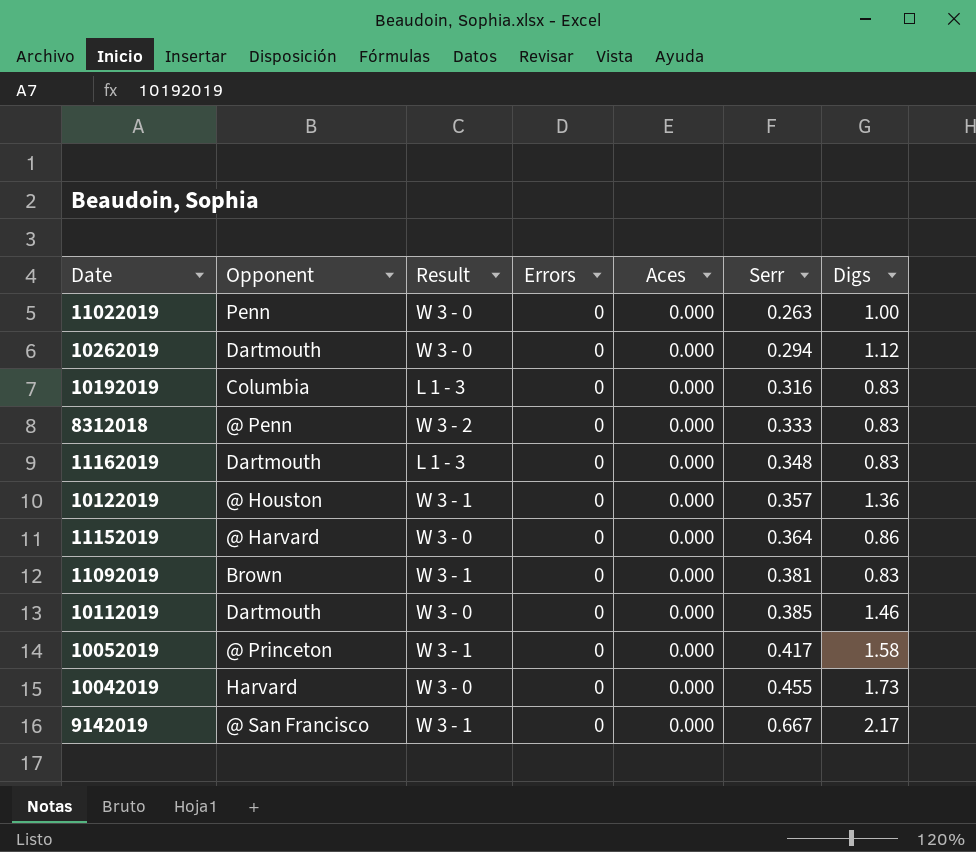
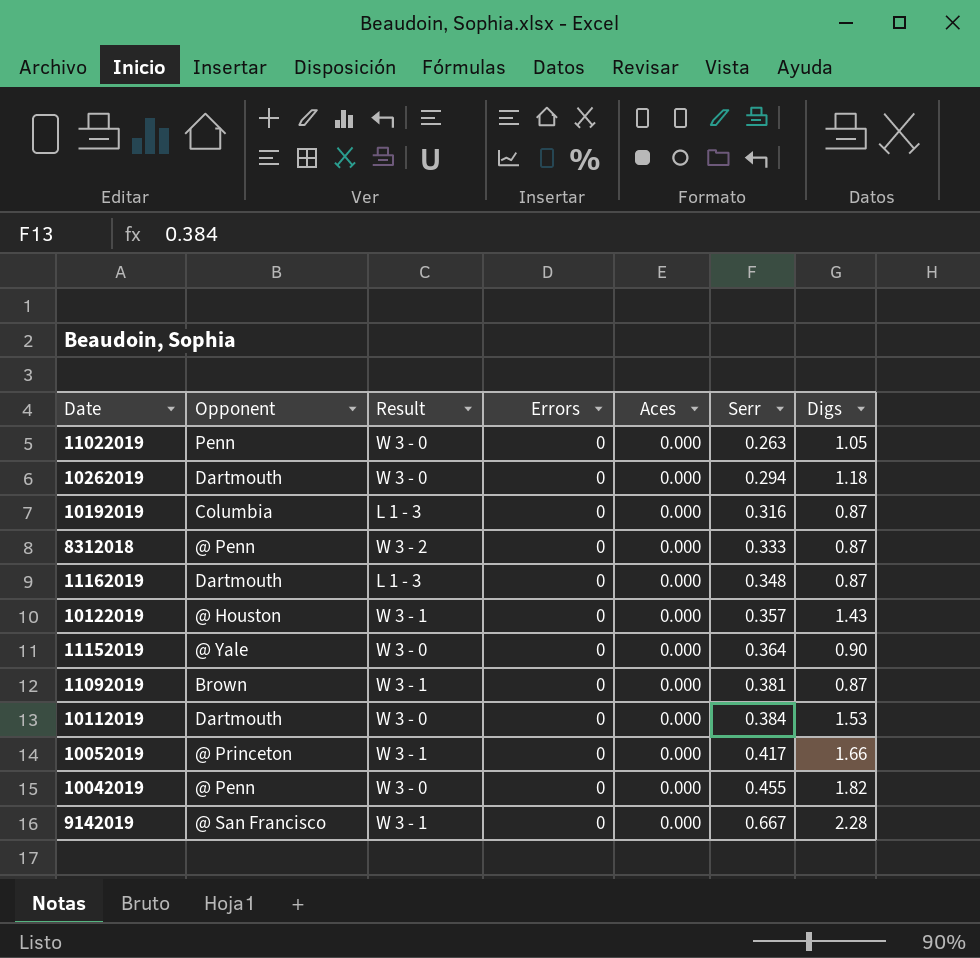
11022019 | Digs: 1.00 -> 1.05
10262019 | Digs: 1.12 -> 1.18
10192019 | Digs: 0.83 -> 0.87
8312018 | Digs: 0.83 -> 0.87
11162019 | Digs: 0.83 -> 0.87
10122019 | Digs: 1.36 -> 1.43
11152019 | Opponent: @ Harvard -> @ Yale
11152019 | Digs: 0.86 -> 0.90
11092019 | Digs: 0.83 -> 0.87
10112019 | Serr: 0.385 -> 0.384
10112019 | Digs: 1.46 -> 1.53
10052019 | Digs: 1.58 -> 1.66
10042019 | Opponent: Harvard -> @ Penn
10042019 | Digs: 1.73 -> 1.82
9142019 | Digs: 2.17 -> 2.28

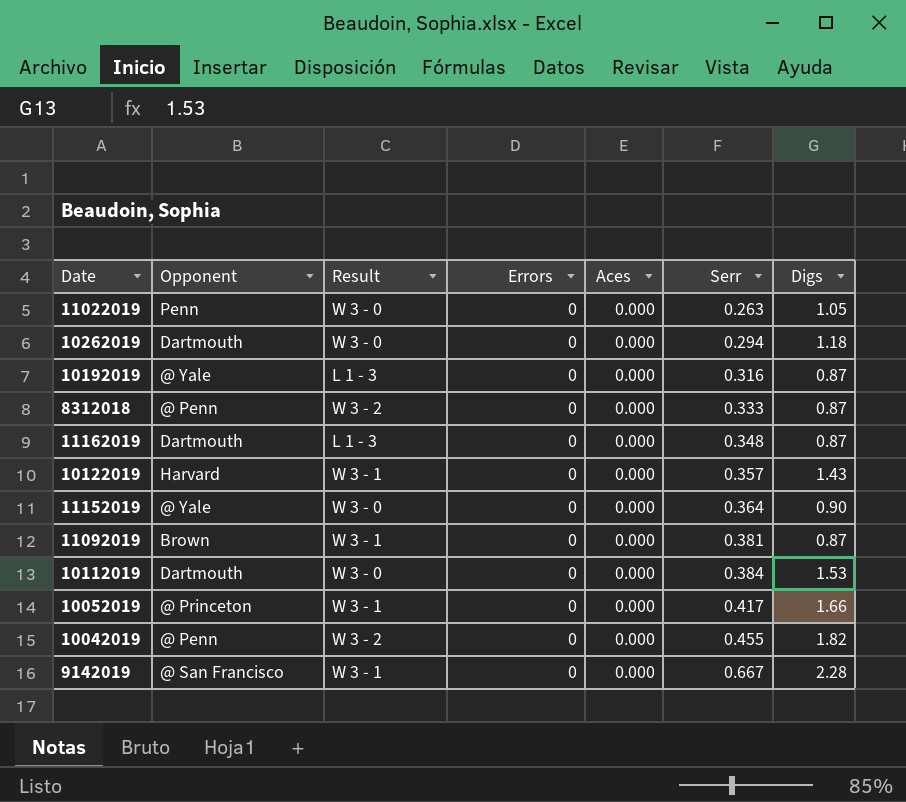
10192019 | Opponent: Columbia -> @ Yale
10122019 | Opponent: @ Houston -> Harvard
10042019 | Result: W 3 - 0 -> W 3 - 2

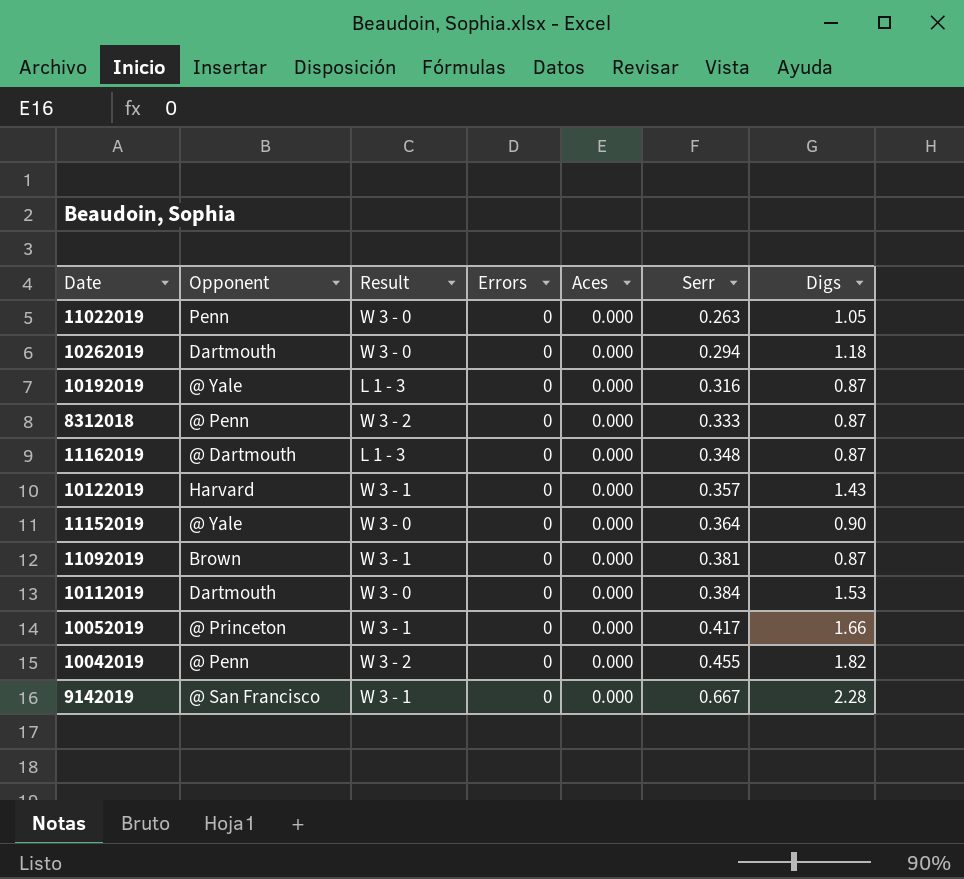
11162019 | Opponent: Dartmouth -> @ Dartmouth

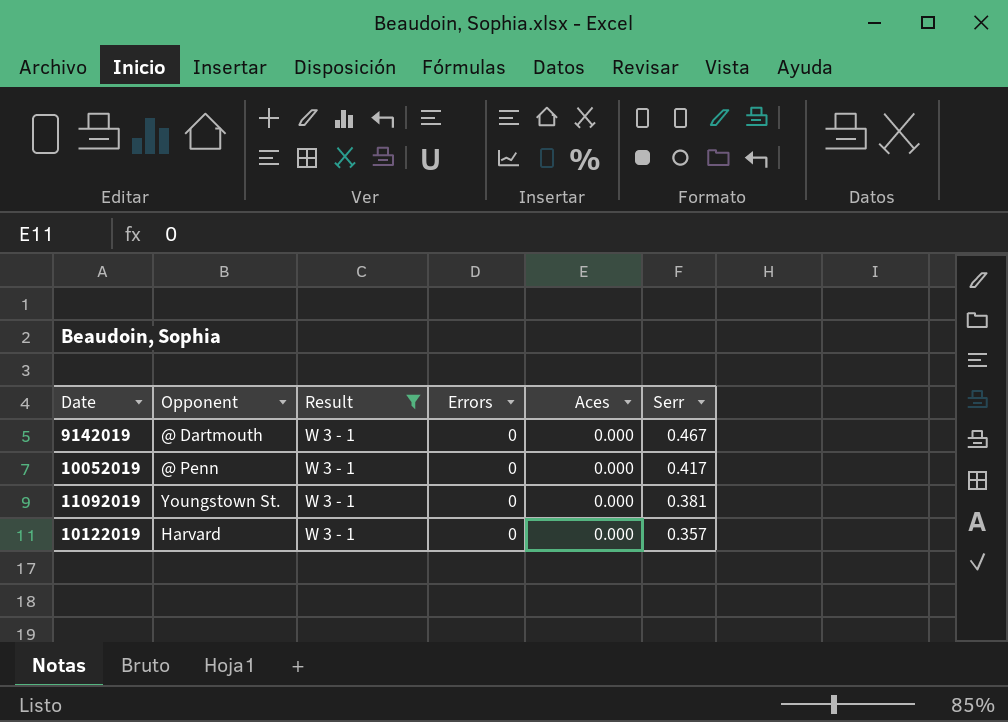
filter: none -> Result = W 3 - 1
row order: Serr ascending -> Serr descending
column Digs | position: 7 -> none
9142019 | Opponent: @ San Francisco -> @ Dartmouth
9142019 | Serr: 0.667 -> 0.467
10052019 | Opponent: @ Princeton -> @ Penn
11092019 | Opponent: Brown -> Youngstown St.

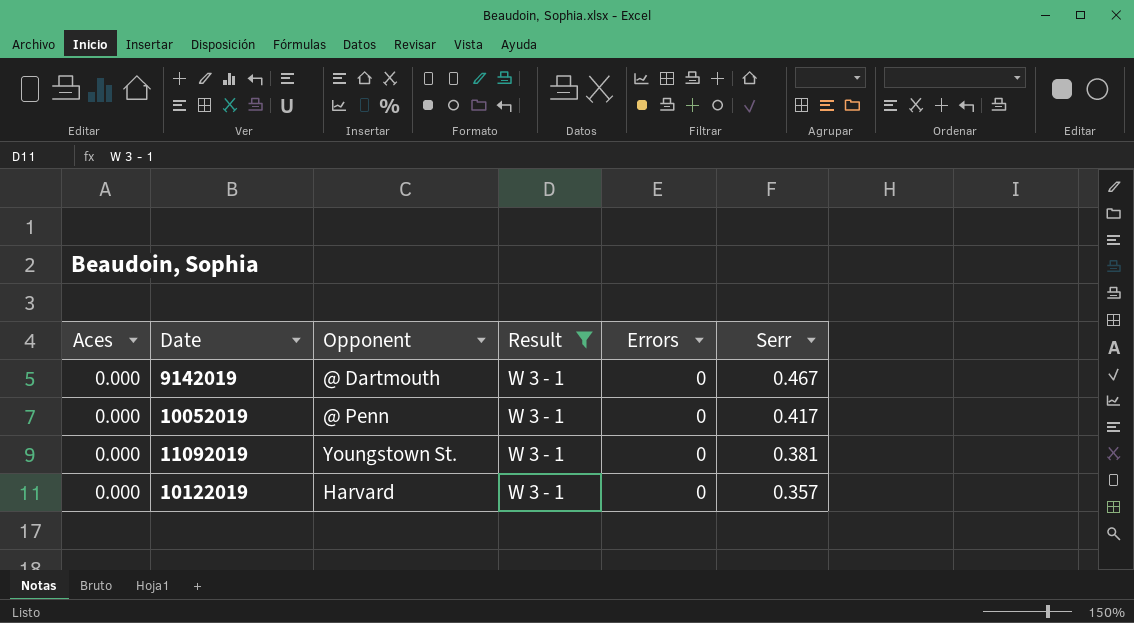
column Aces | position: 5 -> 1

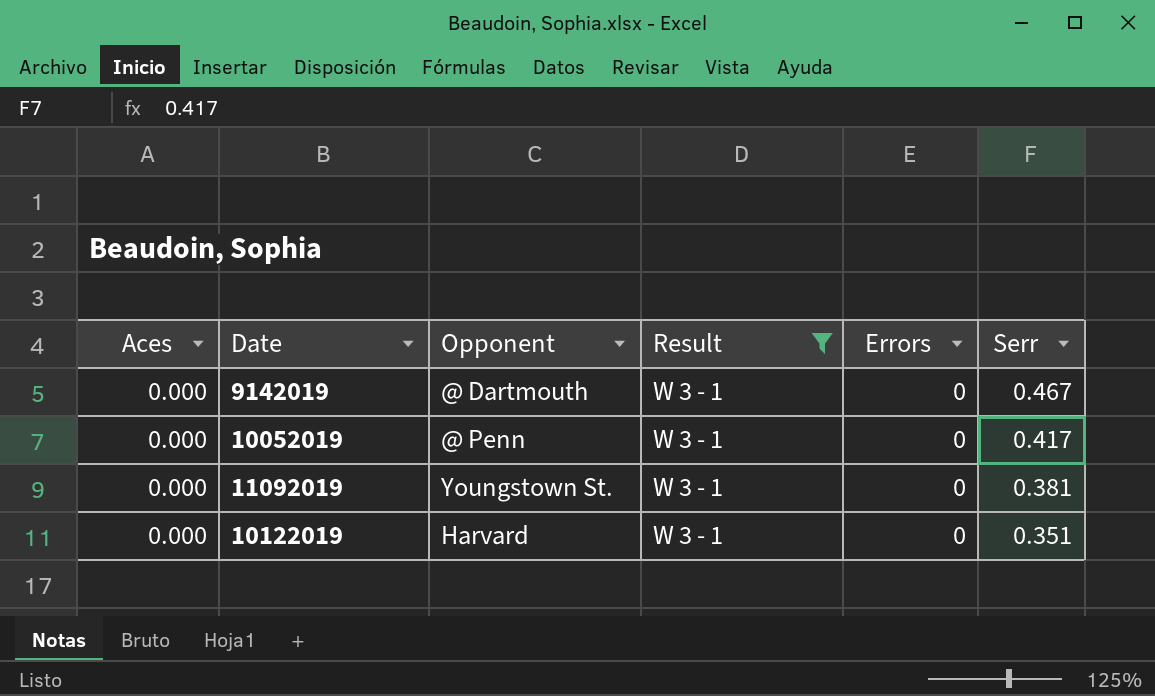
10122019 | Serr: 0.357 -> 0.351

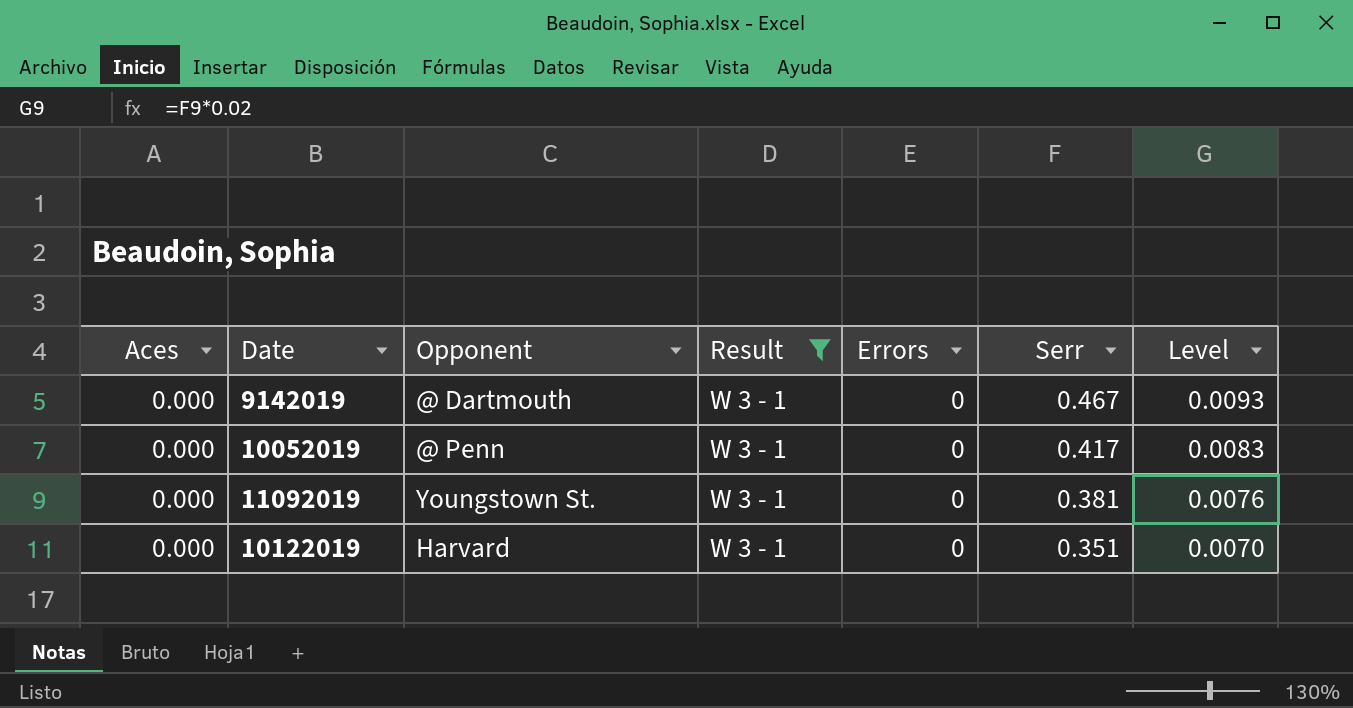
column Level | formula: none -> [Serr] * 0.02

